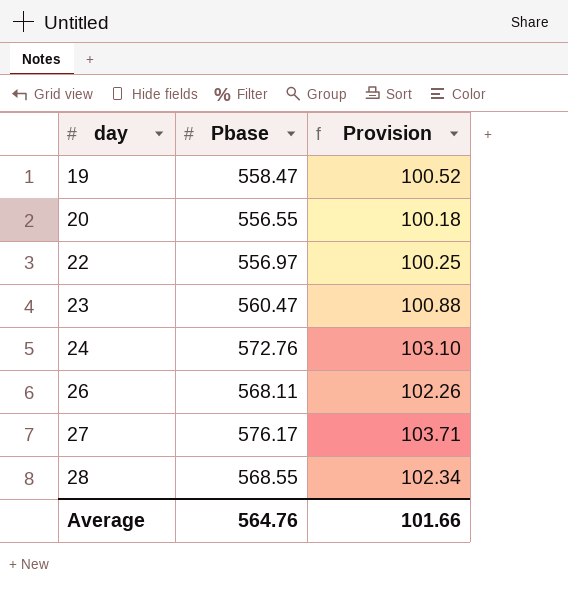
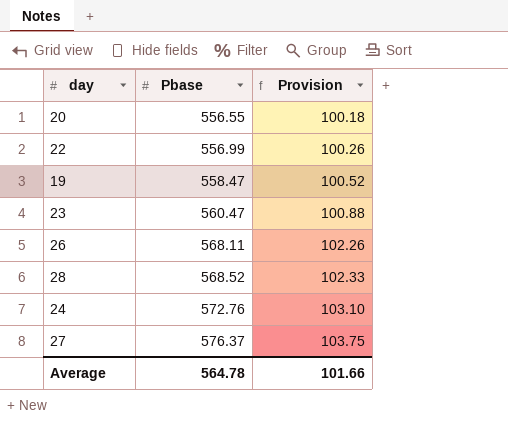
row order: day ascending -> Pbase ascending
22 | Pbase: 556.97 -> 556.99
22 | Provision: 100.25 -> 100.26
28 | Pbase: 568.55 -> 568.52
28 | Provision: 102.34 -> 102.33
27 | Pbase: 576.17 -> 576.37
27 | Provision: 103.71 -> 103.75
Average | Pbase: 564.76 -> 564.78

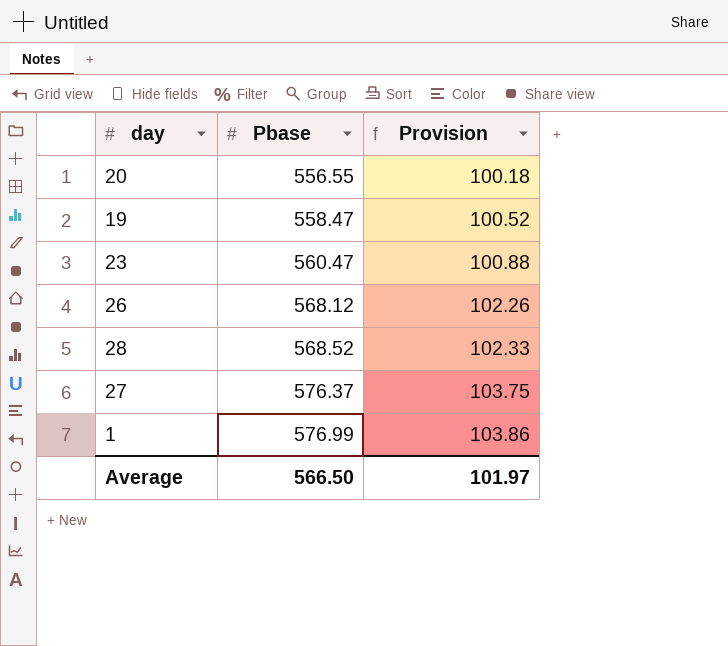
row 22: 556.99 | 100.26 -> none
row 24: 572.76 | 103.10 -> none
26 | Pbase: 568.11 -> 568.12
row 1: none -> 576.99 | 103.86
Average | Pbase: 564.78 -> 566.50
Average | Provision: 101.66 -> 101.97

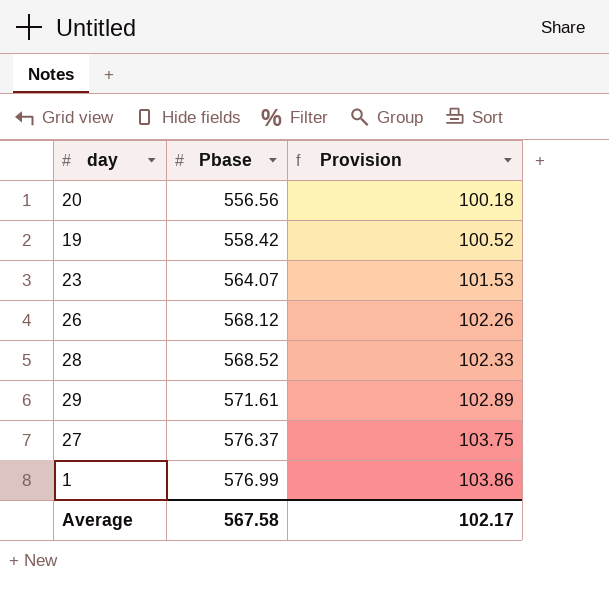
20 | Pbase: 556.55 -> 556.56
19 | Pbase: 558.47 -> 558.42
23 | Pbase: 560.47 -> 564.07
23 | Provision: 100.88 -> 101.53
row 29: none -> 571.61 | 102.89
Average | Pbase: 566.50 -> 567.58
Average | Provision: 101.97 -> 102.17

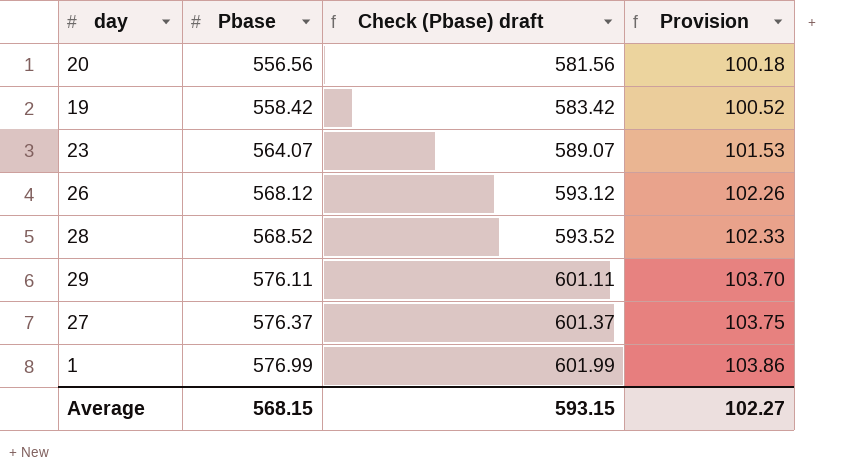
column Check (Pbase) draft | formula: none -> [Pbase] + 25
29 | Pbase: 571.61 -> 576.11
29 | Provision: 102.89 -> 103.70
Average | Pbase: 567.58 -> 568.15
Average | Provision: 102.17 -> 102.27

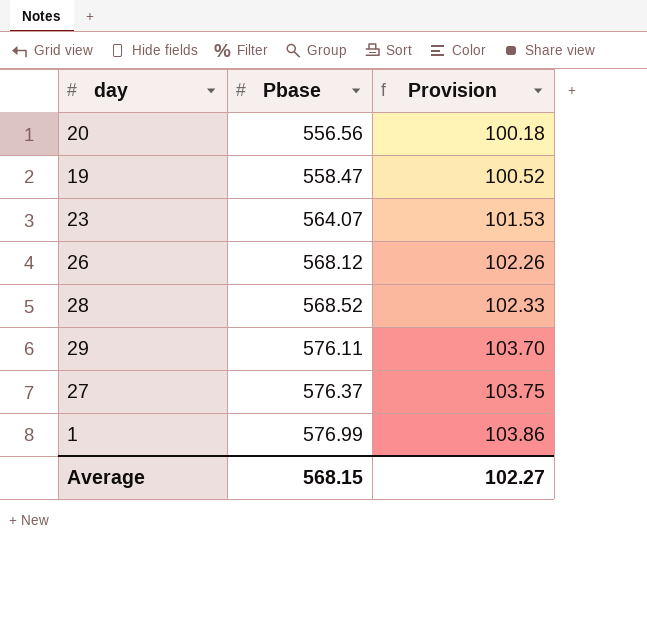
column Check (Pbase) draft | formula: [Pbase] + 25 -> none
19 | Pbase: 558.42 -> 558.47

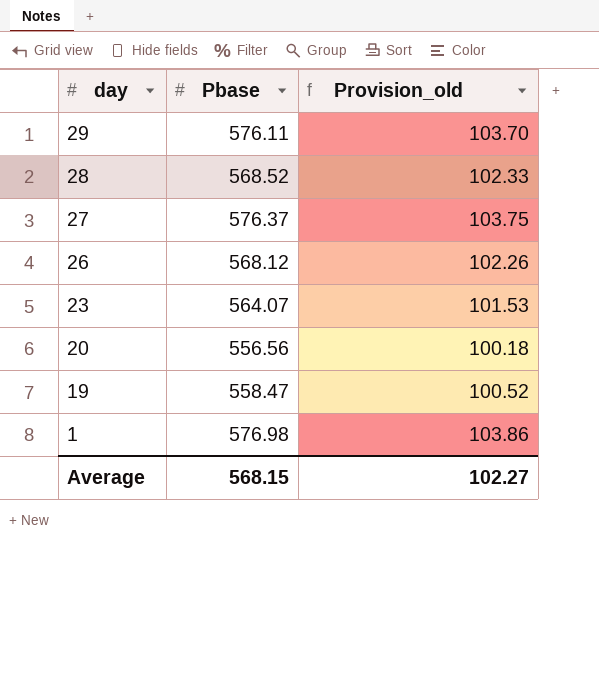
row order: Pbase ascending -> day descending
column name: Provision -> Provision_old
1 | Pbase: 576.99 -> 576.98

